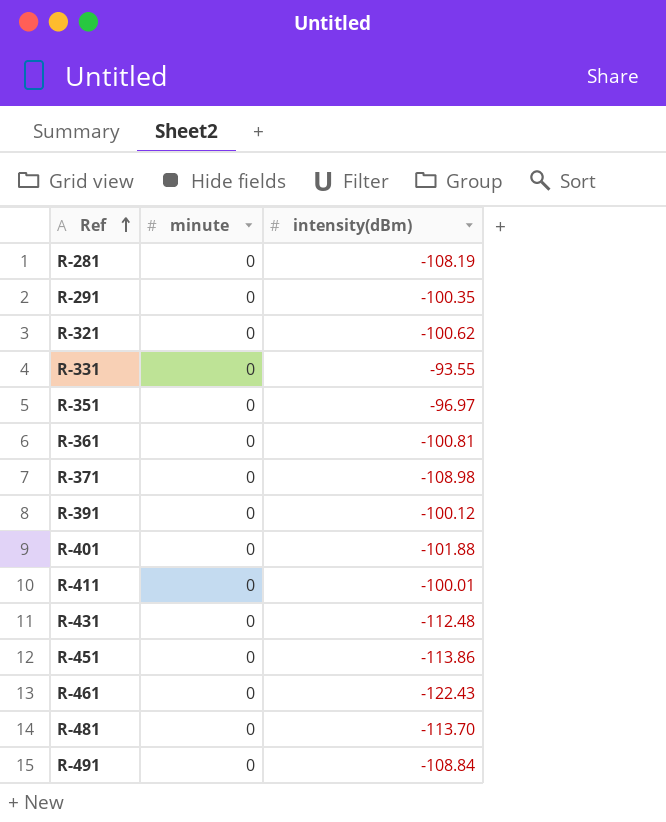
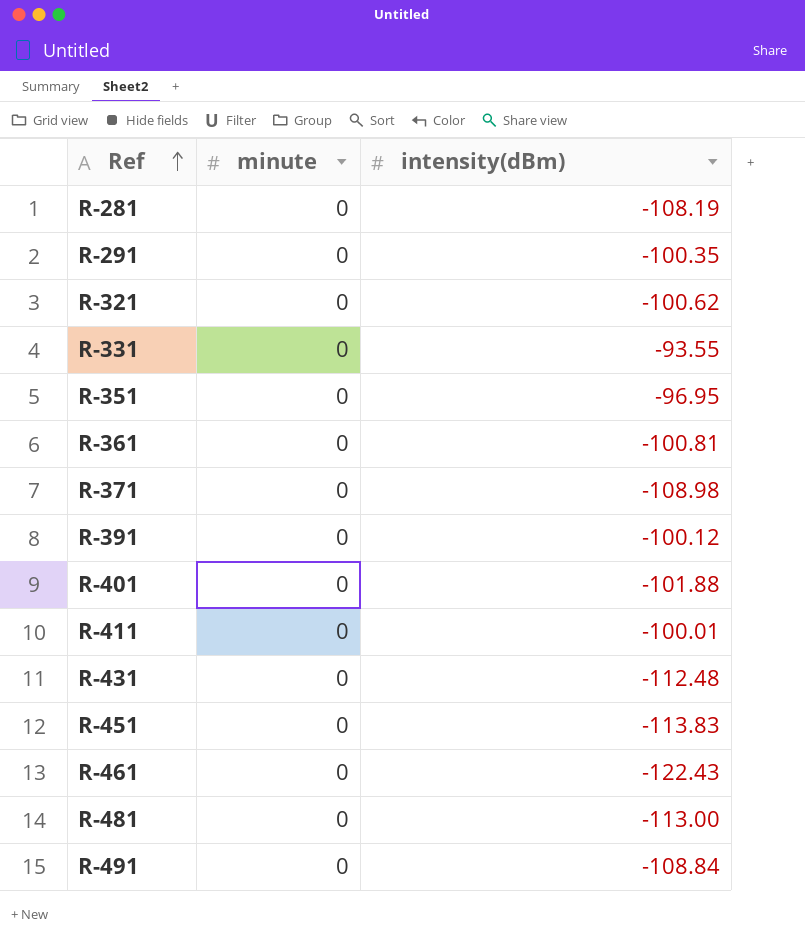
R-351 | intensity(dBm): -96.97 -> -96.95
R-451 | intensity(dBm): -113.86 -> -113.83
R-481 | intensity(dBm): -113.70 -> -113.00

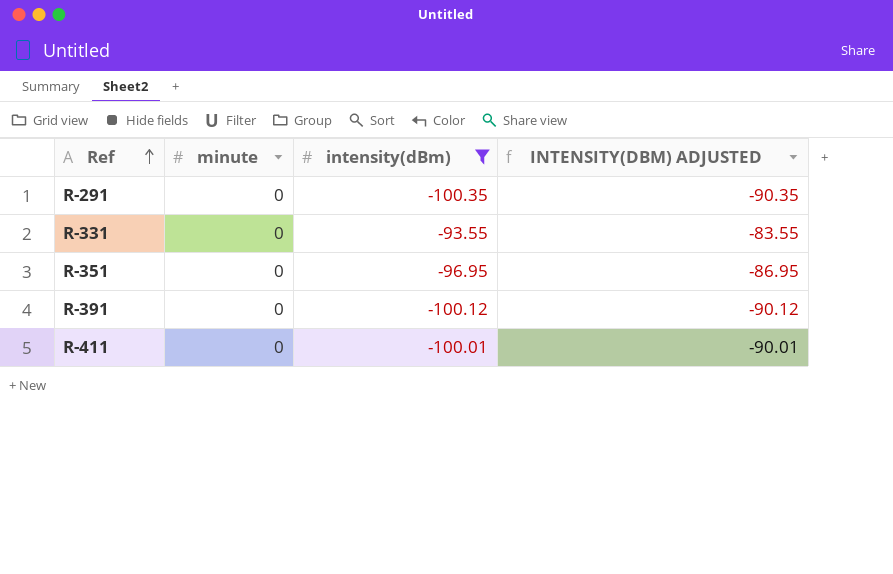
filter: none -> intensity(dBm) >= -100.35
column INTENSITY(DBM) ADJUSTED | formula: none -> [intensity(dBm)] + 10

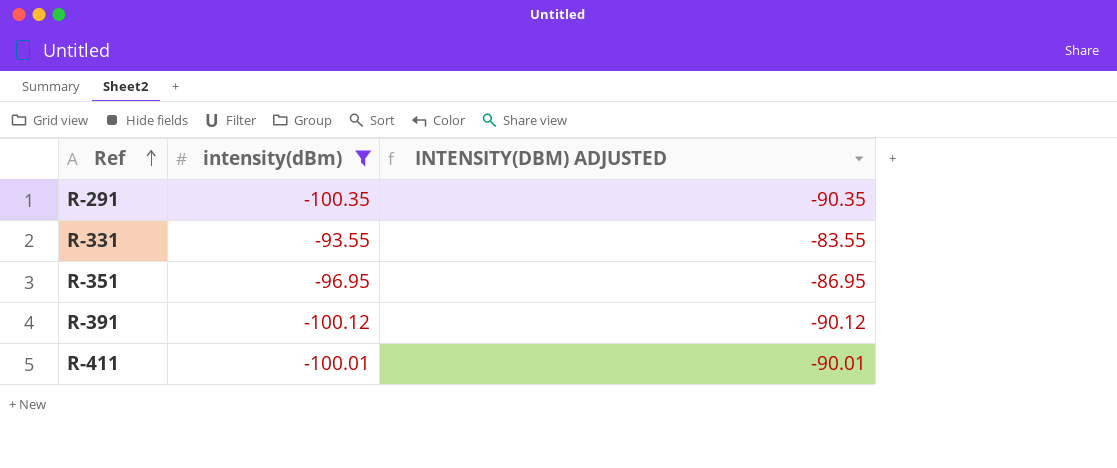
column minute | position: 2 -> none

